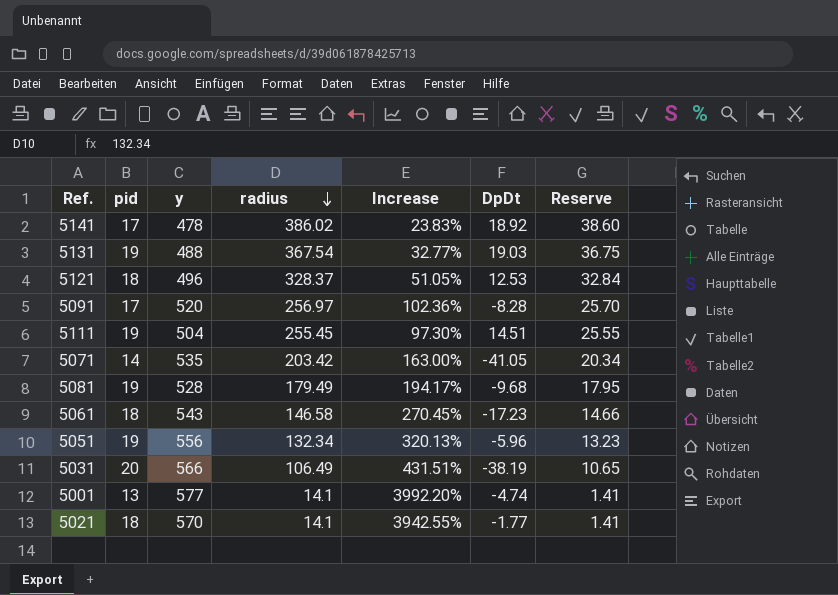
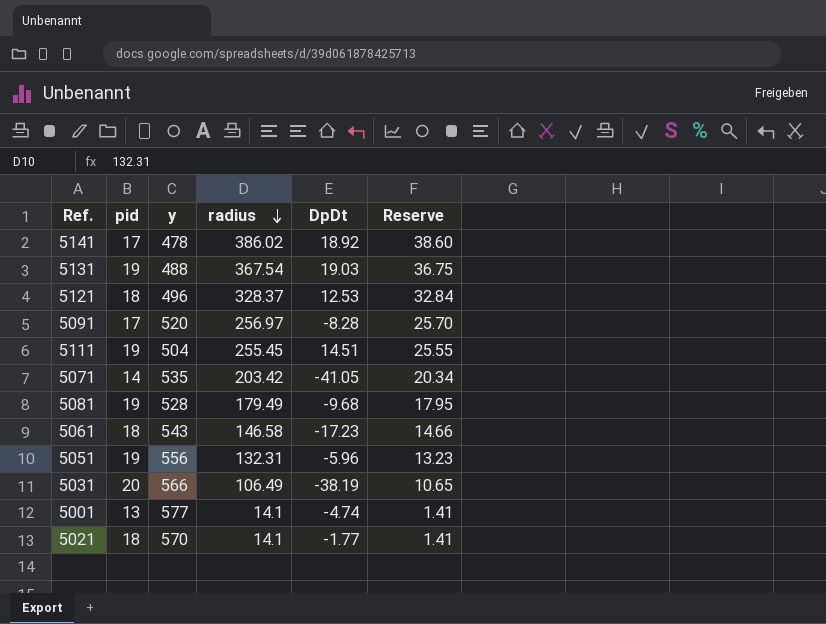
column Increase | formula: ([y] - [radius]) / [radius] -> none
5051 | radius: 132.34 -> 132.31

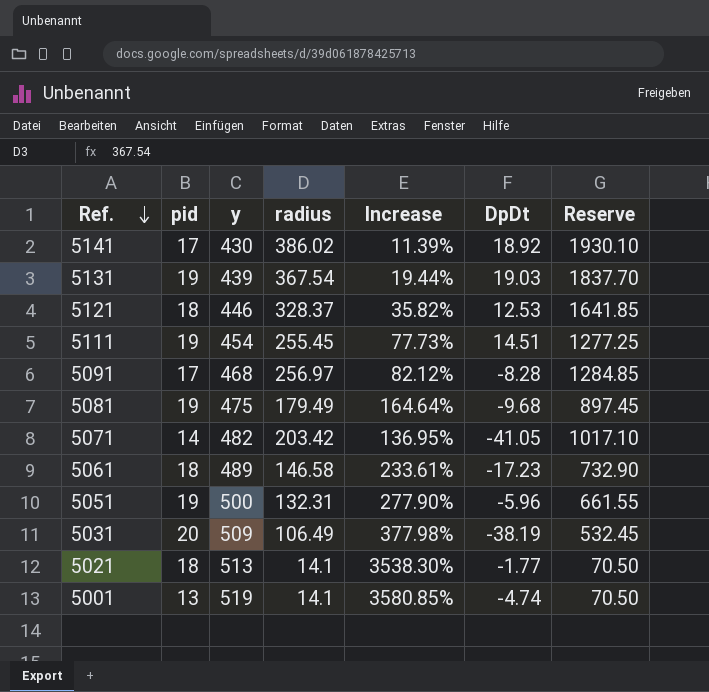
row order: radius descending -> Ref. descending
column Increase | formula: none -> ([y] - [radius]) / [radius]
column Reserve | formula: [radius] * 0.1 -> [radius] * 5
5141 | y: 478 -> 430
5131 | y: 488 -> 439
5121 | y: 496 -> 446
5111 | y: 504 -> 454
5091 | y: 520 -> 468
5081 | y: 528 -> 475
5071 | y: 535 -> 482
5061 | y: 543 -> 489
5051 | y: 556 -> 500
5031 | y: 566 -> 509
5021 | y: 570 -> 513
5001 | y: 577 -> 519

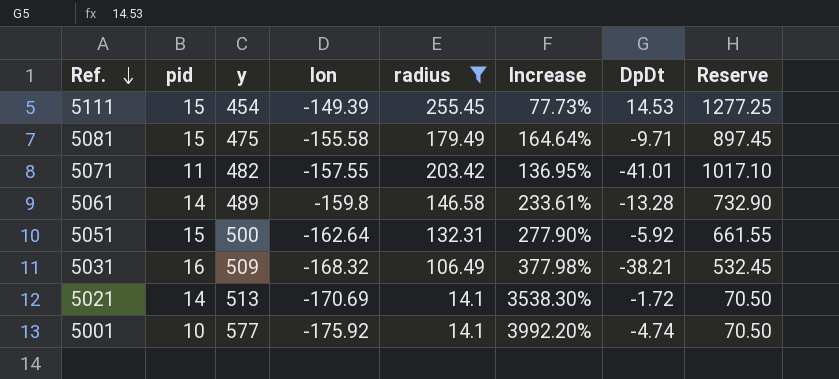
filter: none -> radius <= 255.45
column lon | position: none -> 4
5111 | pid: 19 -> 15
5111 | DpDt: 14.51 -> 14.53
5081 | pid: 19 -> 15
5081 | DpDt: -9.68 -> -9.71
5071 | pid: 14 -> 11
5071 | DpDt: -41.05 -> -41.01
5061 | pid: 18 -> 14
5061 | DpDt: -17.23 -> -13.28
5051 | pid: 19 -> 15
5051 | DpDt: -5.96 -> -5.92
5031 | pid: 20 -> 16
5031 | DpDt: -38.19 -> -38.21
5021 | pid: 18 -> 14
5021 | DpDt: -1.77 -> -1.72
5001 | pid: 13 -> 10
5001 | y: 519 -> 577
5001 | Increase: 3580.85% -> 3992.20%

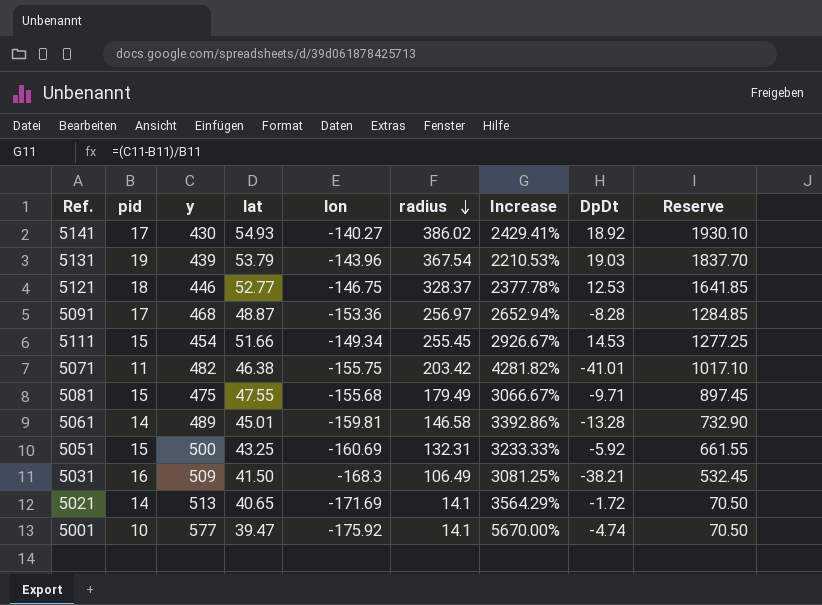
filter: radius <= 255.45 -> none
row order: Ref. descending -> radius descending
column lat | position: none -> 4
column Increase | formula: ([y] - [radius]) / [radius] -> ([y] - [pid]) / [pid]
5111 | lon: -149.39 -> -149.34
5071 | lon: -157.55 -> -155.75
5081 | lon: -155.58 -> -155.68
5061 | lon: -159.8 -> -159.81
5051 | lon: -162.64 -> -160.69
5031 | lon: -168.32 -> -168.3
5021 | lon: -170.69 -> -171.69

